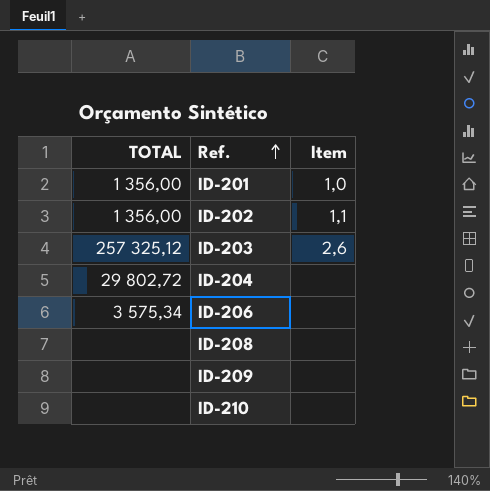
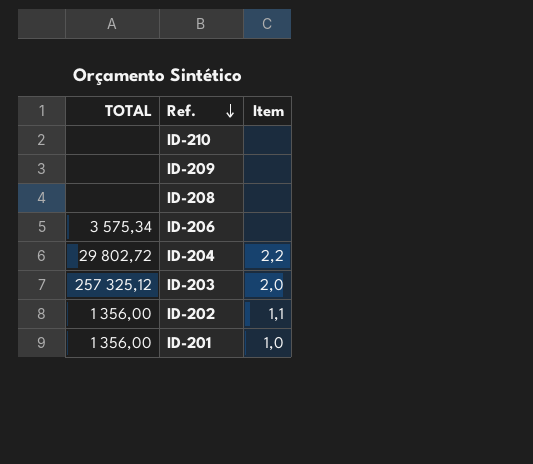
row order: Ref. ascending -> Ref. descending
ID-204 | Item: none -> 2,2
ID-203 | Item: 2,6 -> 2,0

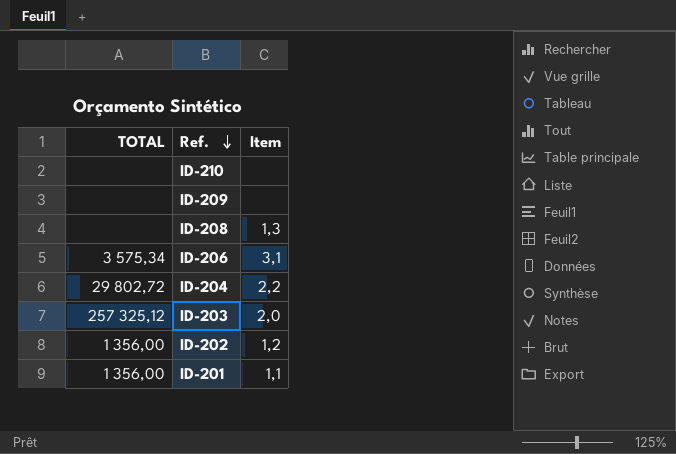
ID-208 | Item: none -> 1,3
ID-206 | Item: none -> 3,1
ID-202 | Item: 1,1 -> 1,2
ID-201 | Item: 1,0 -> 1,1

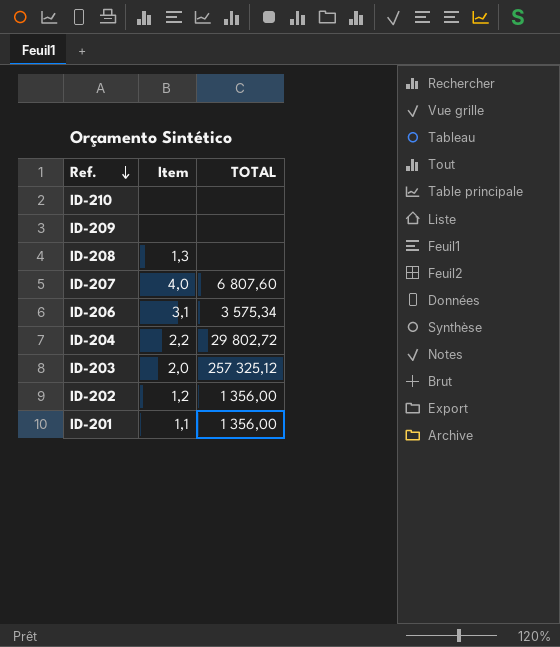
column TOTAL | position: 1 -> 3
row ID-207: none -> 4,0 | 6 807,60

